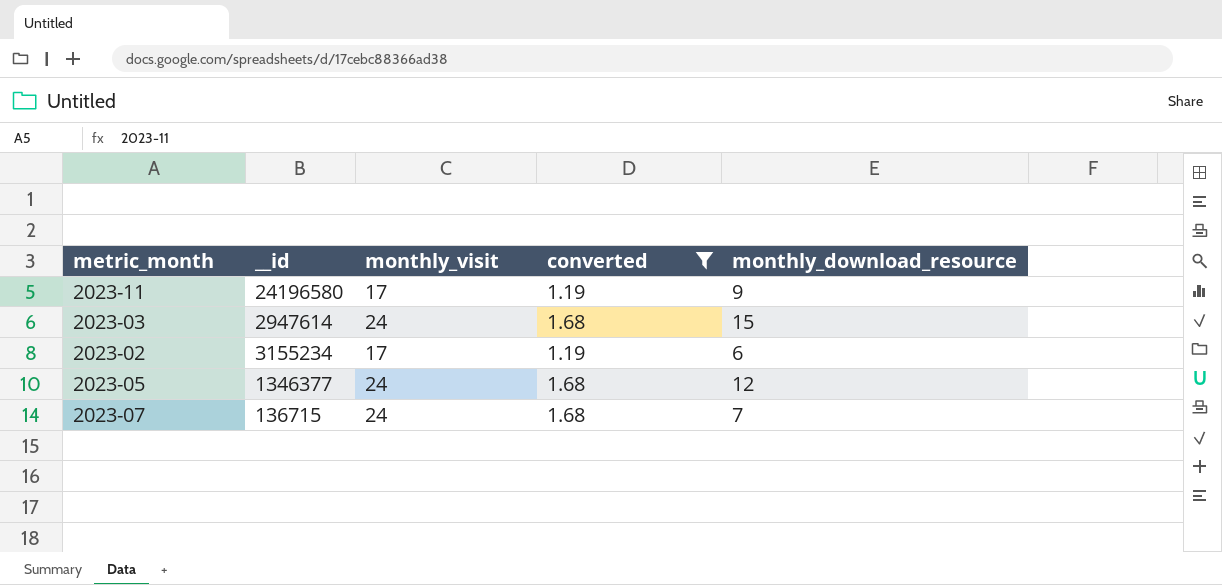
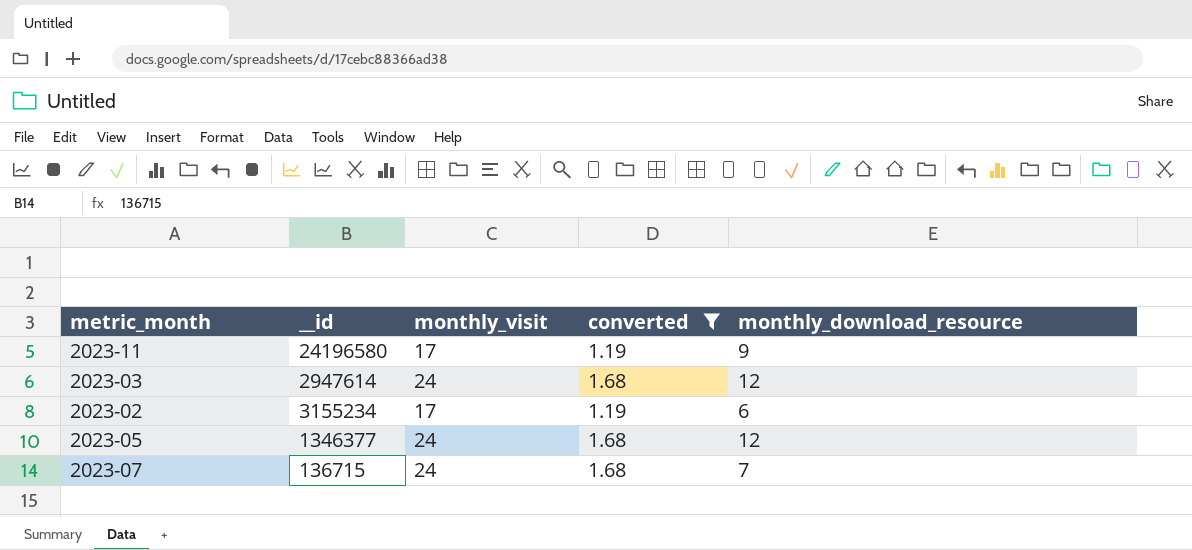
2023-03 | monthly_download_resource: 15 -> 12

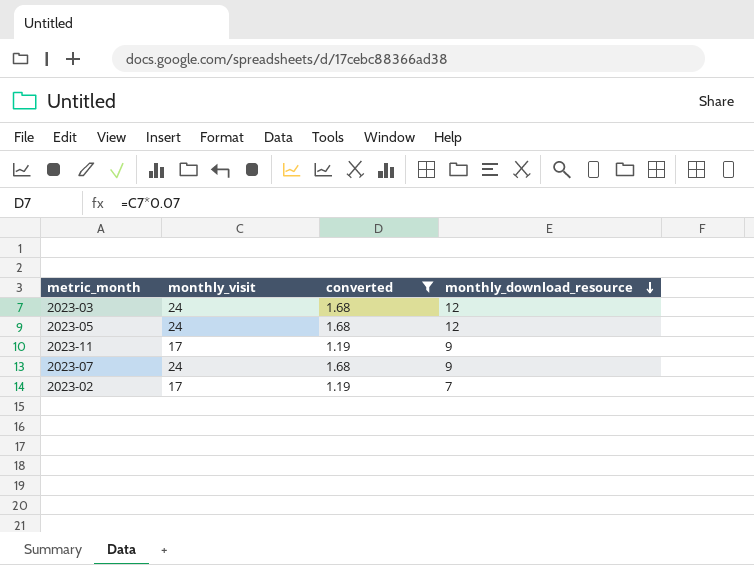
row order: none -> monthly_download_resource descending
column __id | position: 2 -> none
2023-07 | monthly_download_resource: 7 -> 9
2023-02 | monthly_download_resource: 6 -> 7

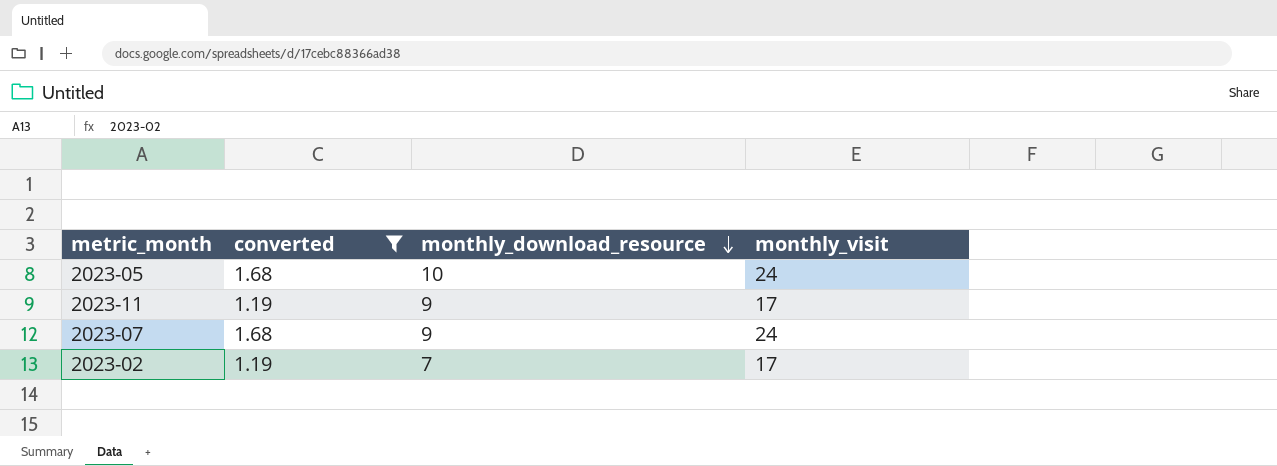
column monthly_visit | position: 2 -> 4
row 2023-03: 24 | 1.68 | 12 -> none
2023-05 | monthly_download_resource: 12 -> 10

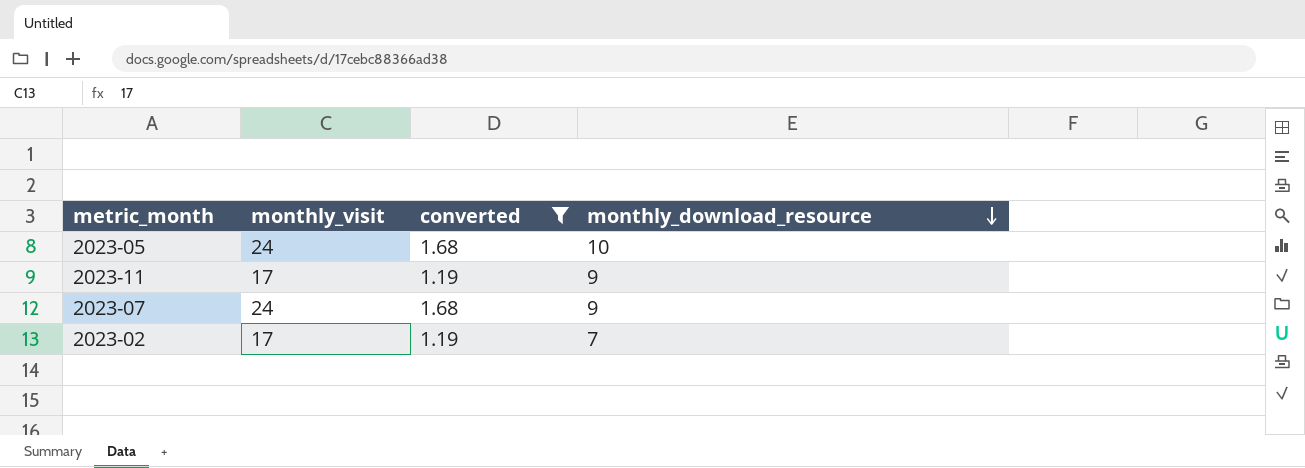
column monthly_visit | position: 4 -> 2

